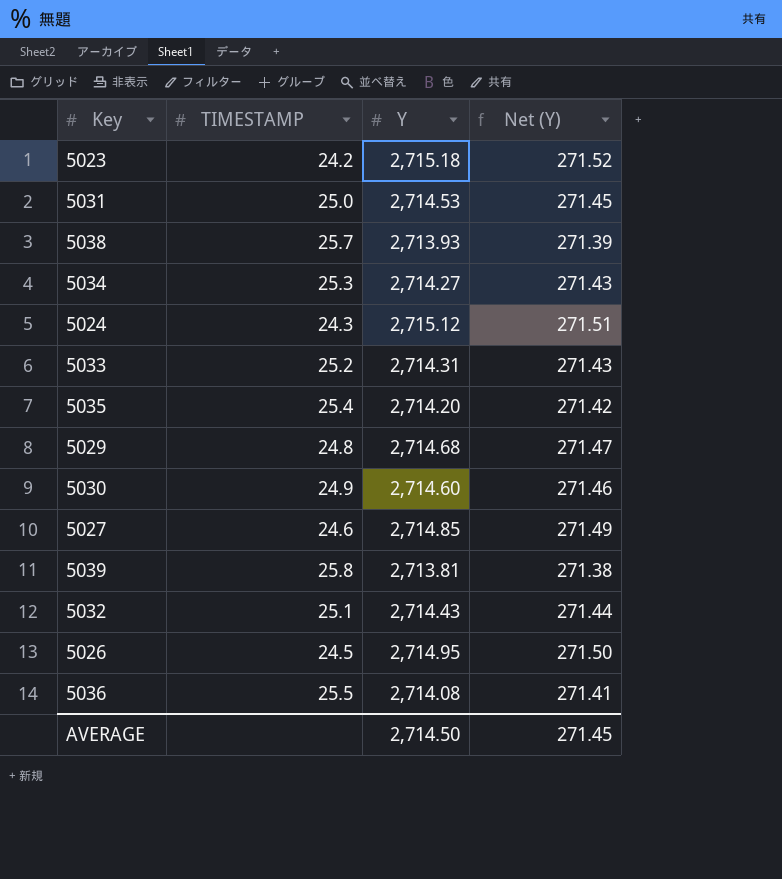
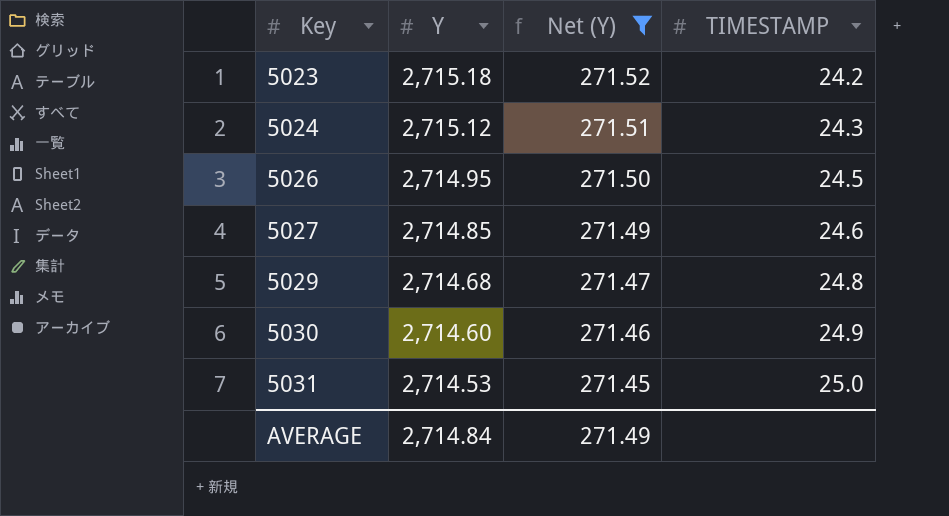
filter: none -> Net (Y) >= 271.45
row order: none -> Key ascending
column TIMESTAMP | position: 2 -> 4
AVERAGE | Y: 2,714.50 -> 2,714.84
AVERAGE | Net (Y): 271.45 -> 271.49

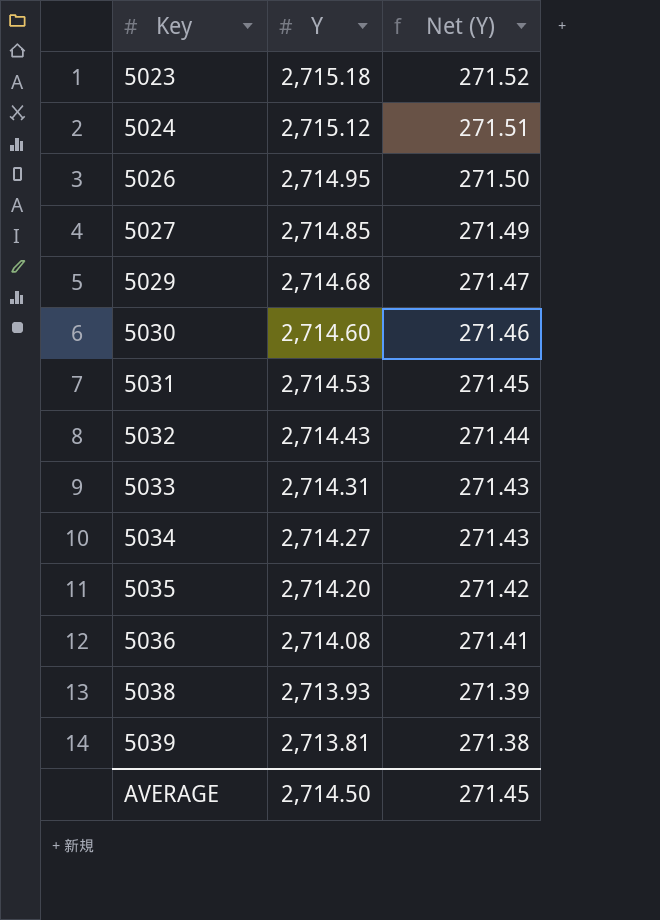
filter: Net (Y) >= 271.45 -> none
column TIMESTAMP | position: 4 -> none
AVERAGE | Y: 2,714.84 -> 2,714.50
AVERAGE | Net (Y): 271.49 -> 271.45

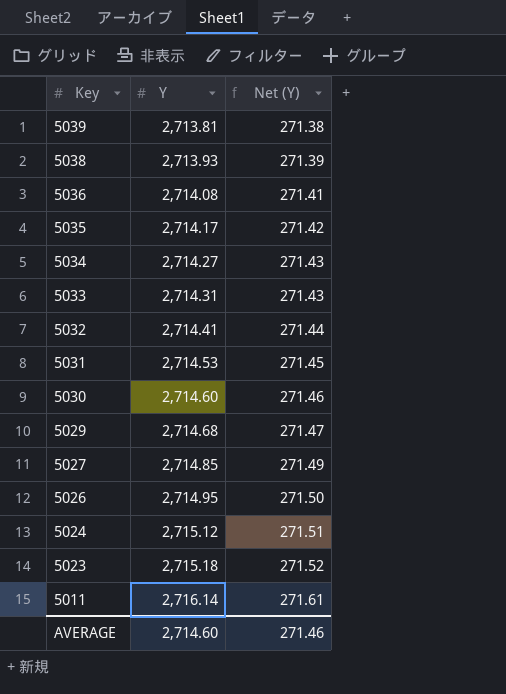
row order: Key ascending -> Key descending
5035 | Y: 2,714.20 -> 2,714.17
5032 | Y: 2,714.43 -> 2,714.41
row 5011: none -> 2,716.14 | 271.61
AVERAGE | Y: 2,714.50 -> 2,714.60
AVERAGE | Net (Y): 271.45 -> 271.46

